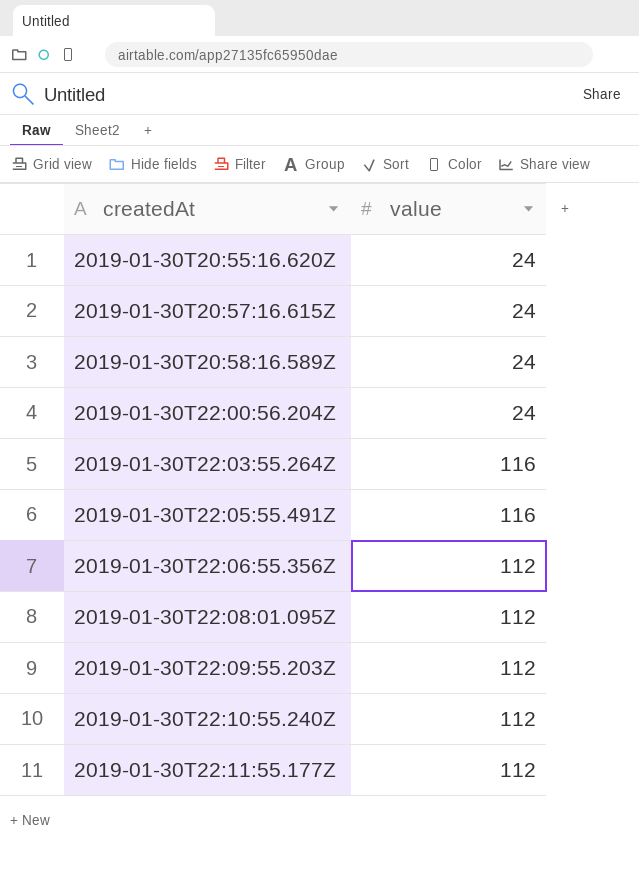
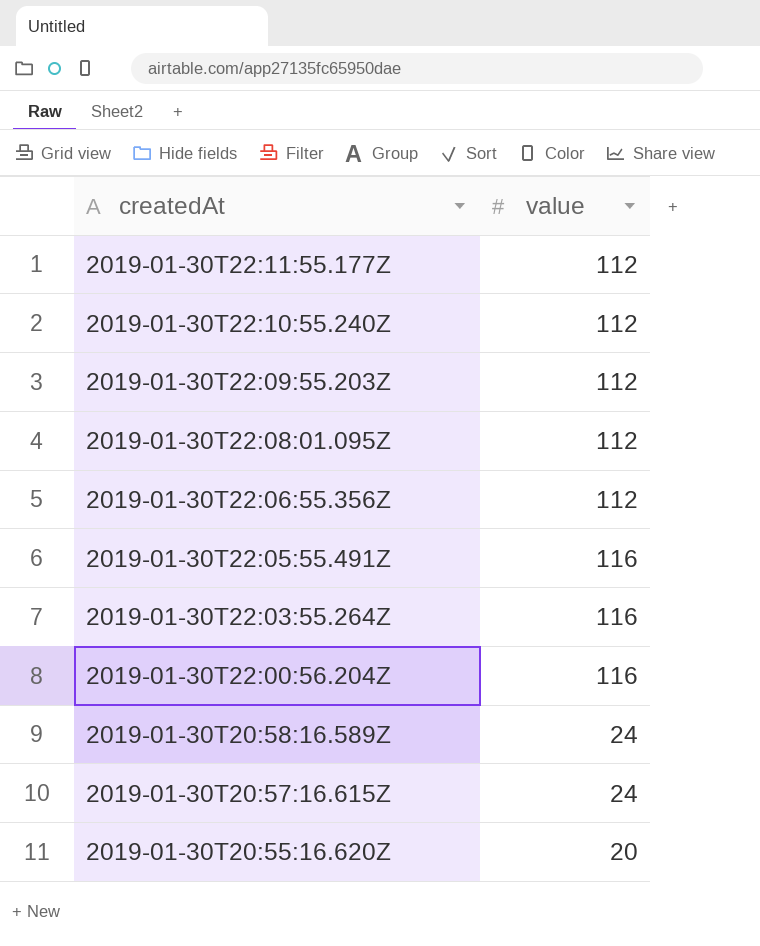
row order: createdAt ascending -> createdAt descending
2019-01-30T22:00:56.204Z | value: 24 -> 116
2019-01-30T20:55:16.620Z | value: 24 -> 20

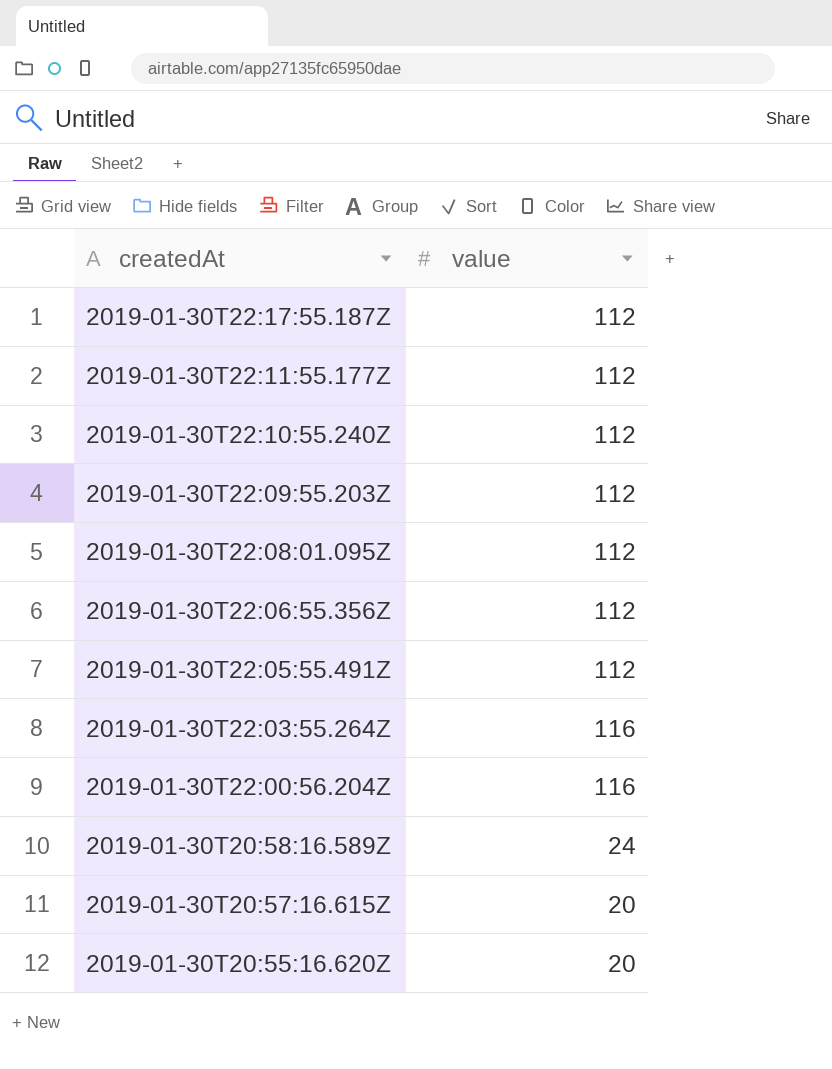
row 2019-01-30T22:17:55.187Z: none -> 112
2019-01-30T22:05:55.491Z | value: 116 -> 112
2019-01-30T20:57:16.615Z | value: 24 -> 20

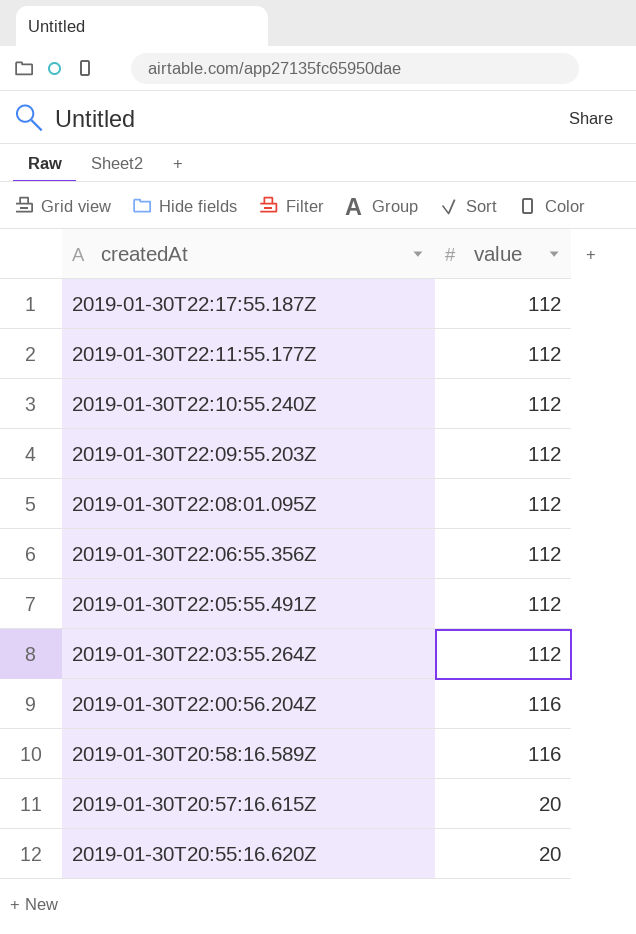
2019-01-30T22:03:55.264Z | value: 116 -> 112
2019-01-30T20:58:16.589Z | value: 24 -> 116

